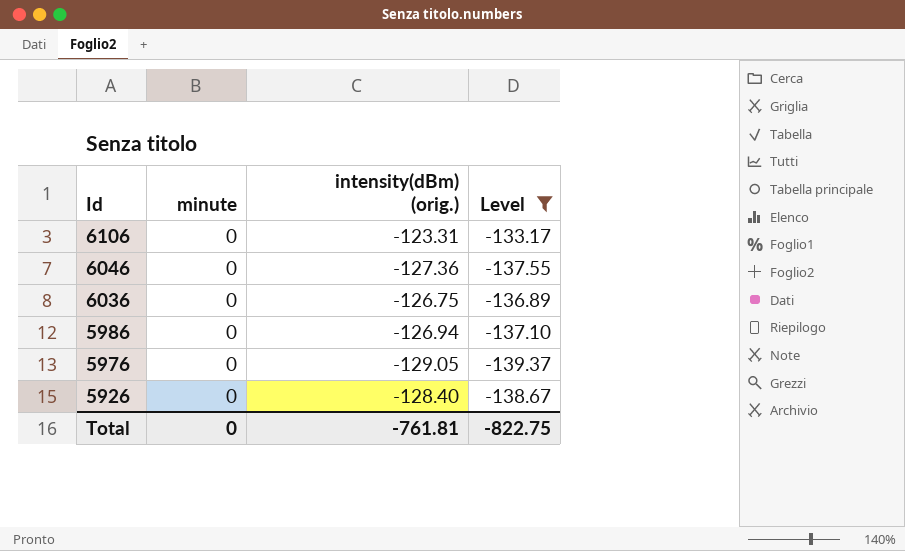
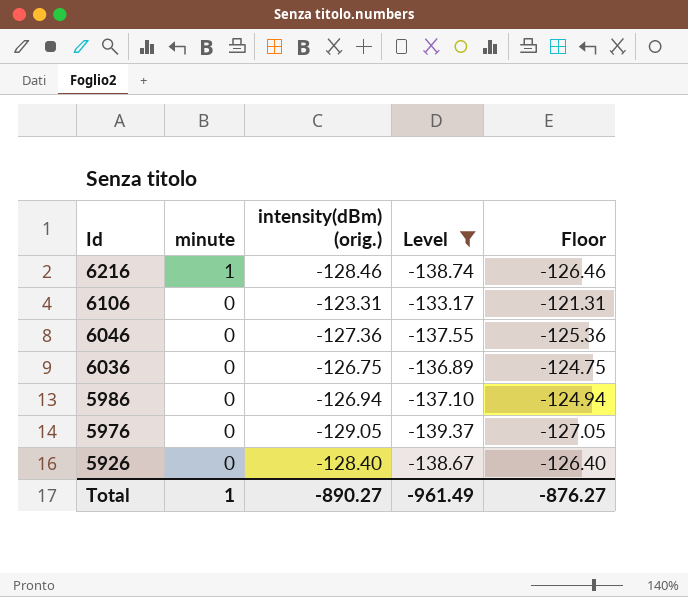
column Floor | formula: none -> [intensity(dBm) (orig.)] + 2
row 6216: none -> 1 | -128.46 | -138.74 | -126.46
Total | minute: 0 -> 1
Total | intensity(dBm) (orig.): -761.81 -> -890.27
Total | Level: -822.75 -> -961.49

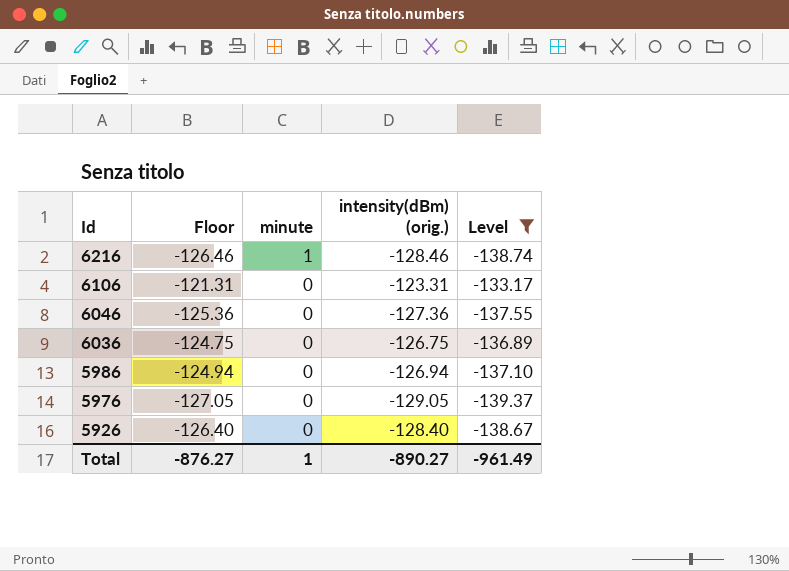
column Floor | position: 5 -> 2

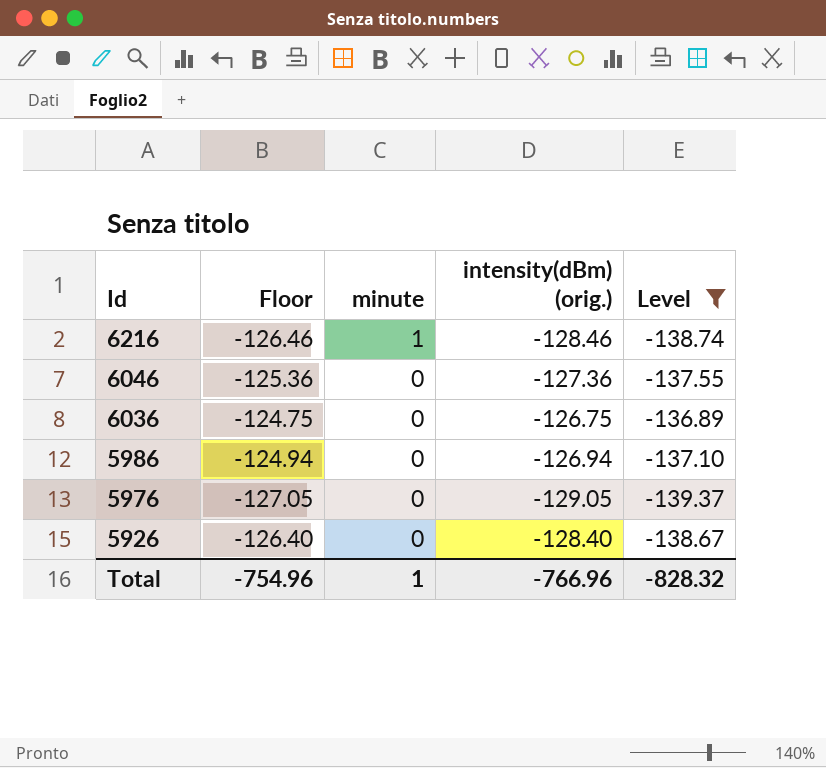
row 6106: -121.31 | 0 | -123.31 | -133.17 -> none
Total | Floor: -876.27 -> -754.96
Total | intensity(dBm) (orig.): -890.27 -> -766.96
Total | Level: -961.49 -> -828.32

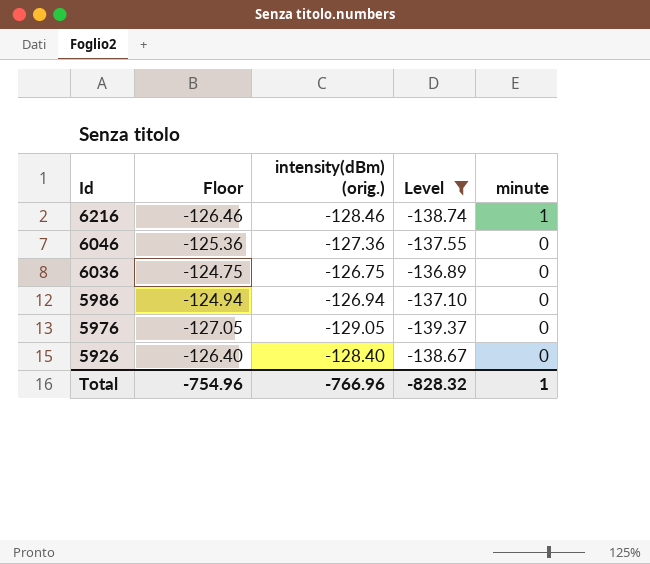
column minute | position: 3 -> 5

